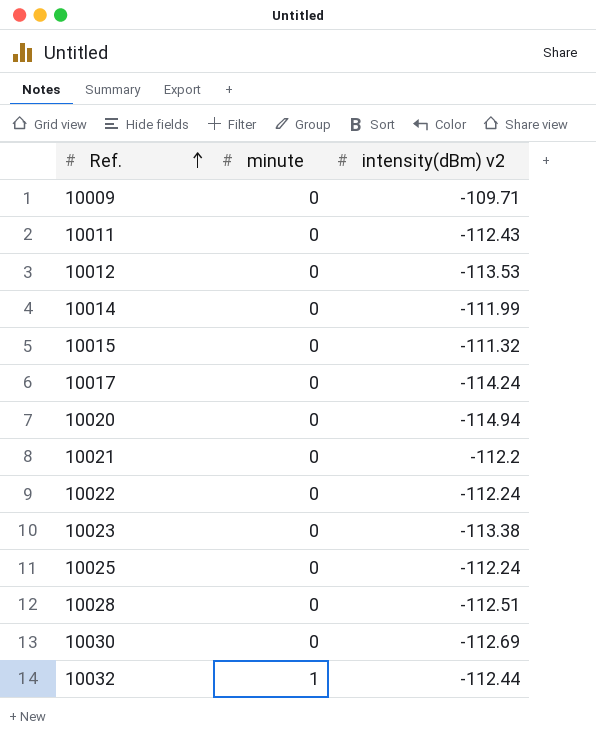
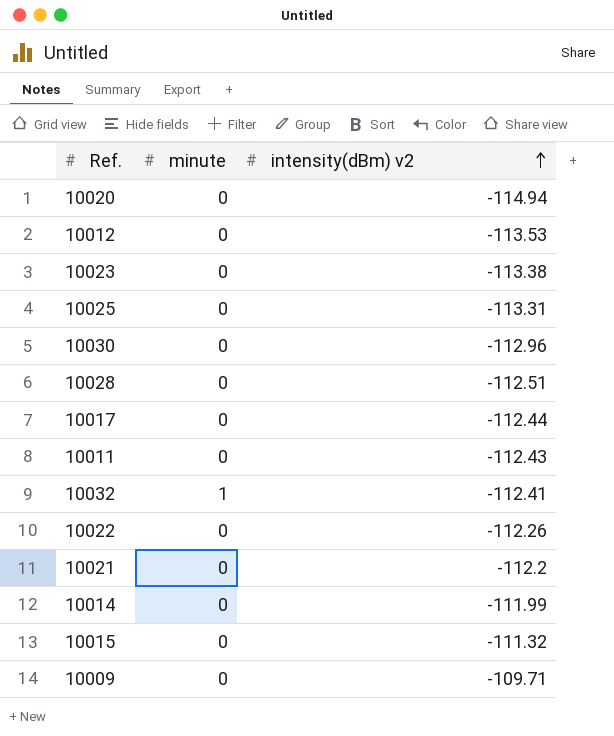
row order: Ref. ascending -> intensity(dBm) v2 ascending
10025 | intensity(dBm) v2: -112.24 -> -113.31
10030 | intensity(dBm) v2: -112.69 -> -112.96
10017 | intensity(dBm) v2: -114.24 -> -112.44
10032 | intensity(dBm) v2: -112.44 -> -112.41
10022 | intensity(dBm) v2: -112.24 -> -112.26

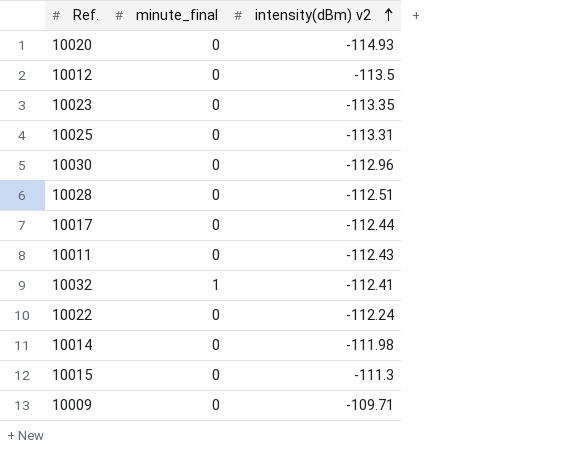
column name: minute -> minute_final
row 10021: 0 | -112.2 -> none
10020 | intensity(dBm) v2: -114.94 -> -114.93
10012 | intensity(dBm) v2: -113.53 -> -113.5
10023 | intensity(dBm) v2: -113.38 -> -113.35
10022 | intensity(dBm) v2: -112.26 -> -112.24
10014 | intensity(dBm) v2: -111.99 -> -111.98
10015 | intensity(dBm) v2: -111.32 -> -111.3

